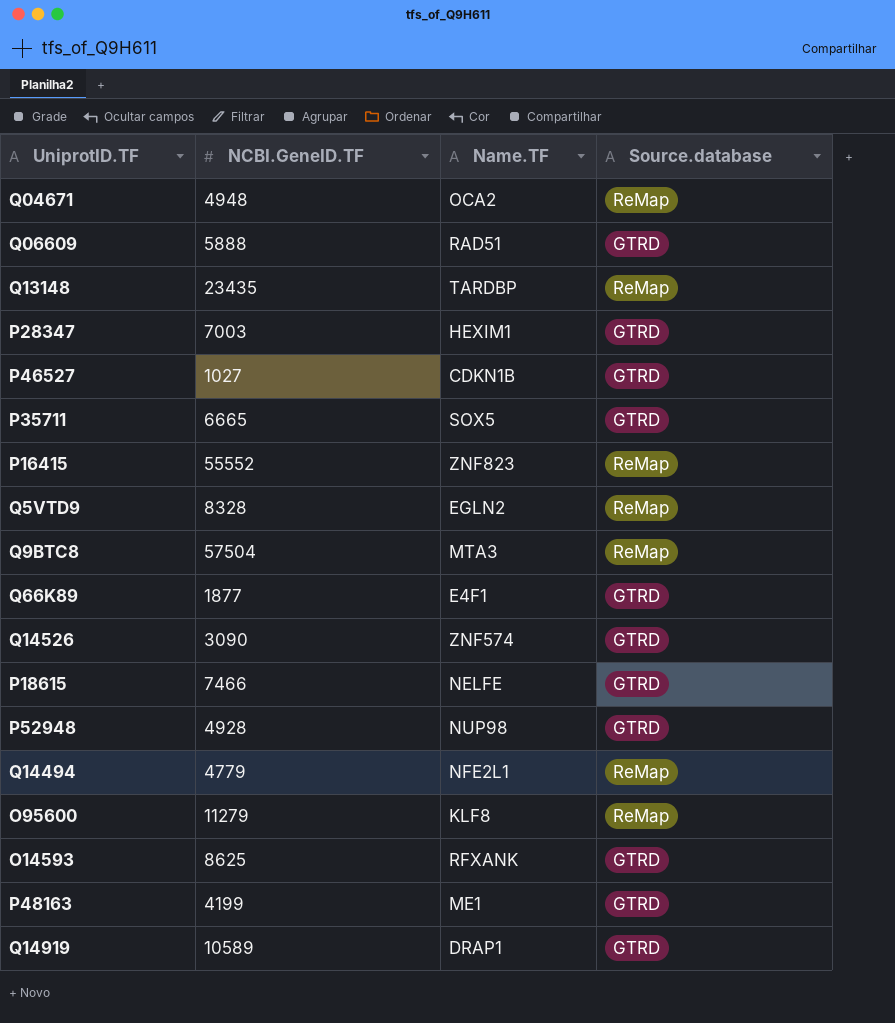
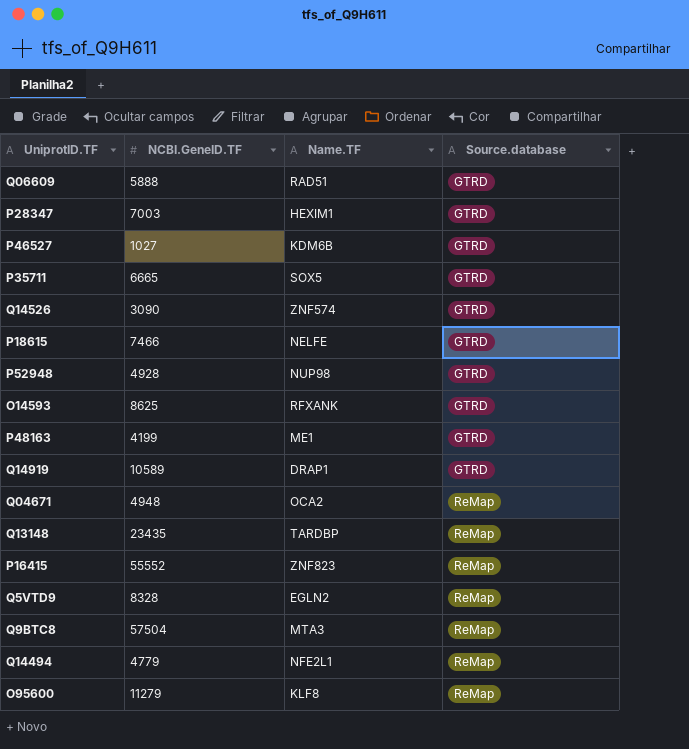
row order: none -> Source.database ascending
row Q66K89: 1877 | E4F1 | GTRD -> none
P46527 | Name.TF: CDKN1B -> KDM6B

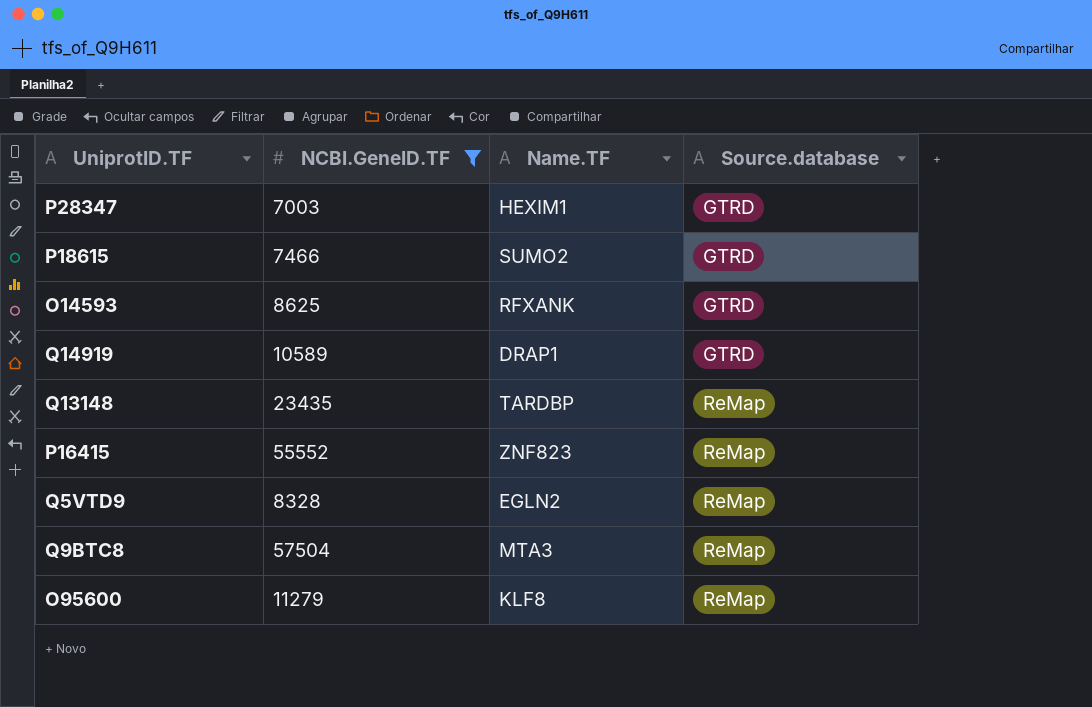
filter: none -> NCBI.GeneID.TF >= 7003
P18615 | Name.TF: NELFE -> SUMO2

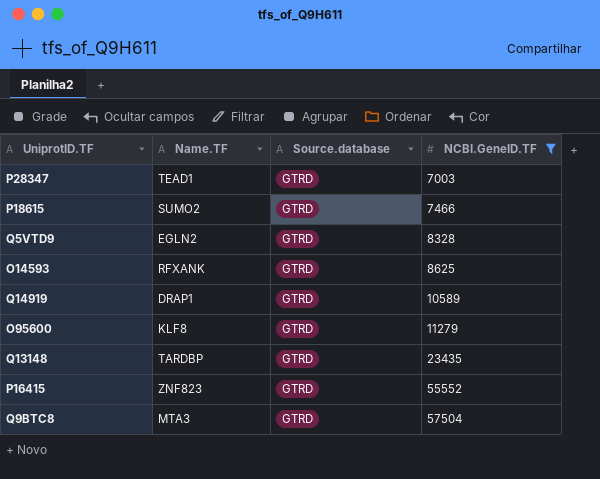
row order: Source.database ascending -> NCBI.GeneID.TF ascending
column NCBI.GeneID.TF | position: 2 -> 4
P28347 | Name.TF: HEXIM1 -> TEAD1
Q5VTD9 | Source.database: ReMap -> GTRD
O95600 | Source.database: ReMap -> GTRD
Q13148 | Source.database: ReMap -> GTRD
P16415 | Source.database: ReMap -> GTRD
Q9BTC8 | Source.database: ReMap -> GTRD

